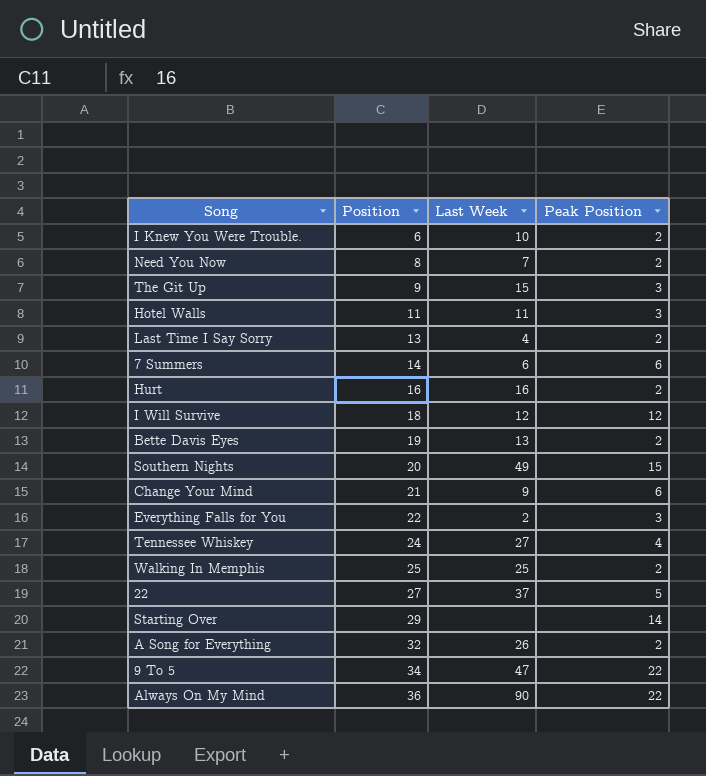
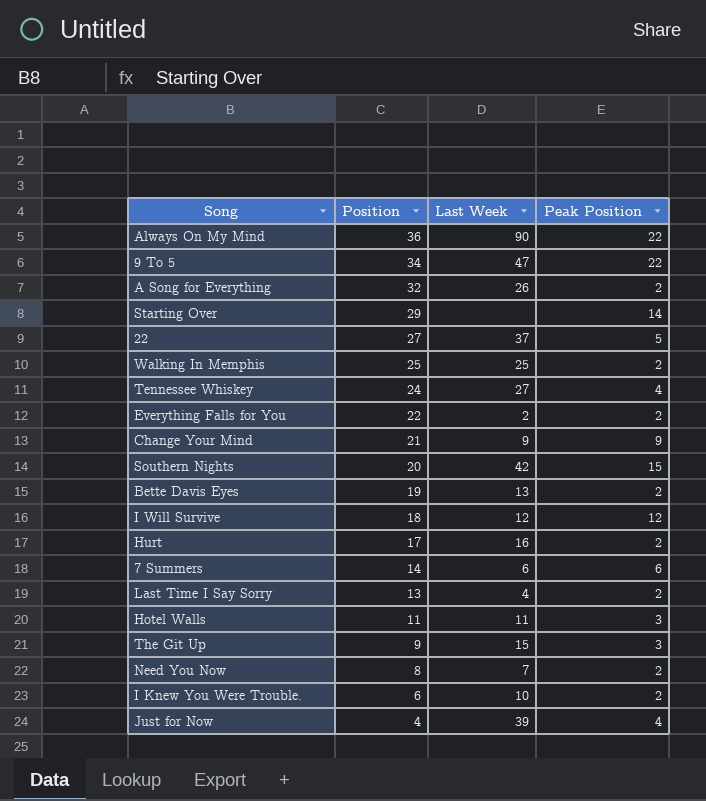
row order: Position ascending -> Position descending
Everything Falls for You | Peak Position: 3 -> 2
Change Your Mind | Peak Position: 6 -> 9
Southern Nights | Last Week: 49 -> 42
Hurt | Position: 16 -> 17
row Just for Now: none -> 4 | 39 | 4

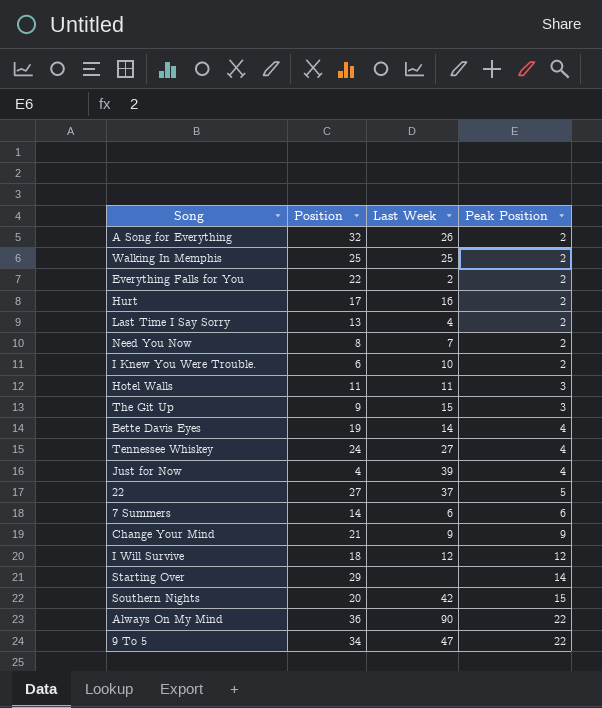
row order: Position descending -> Peak Position ascending
Bette Davis Eyes | Last Week: 13 -> 14
Bette Davis Eyes | Peak Position: 2 -> 4

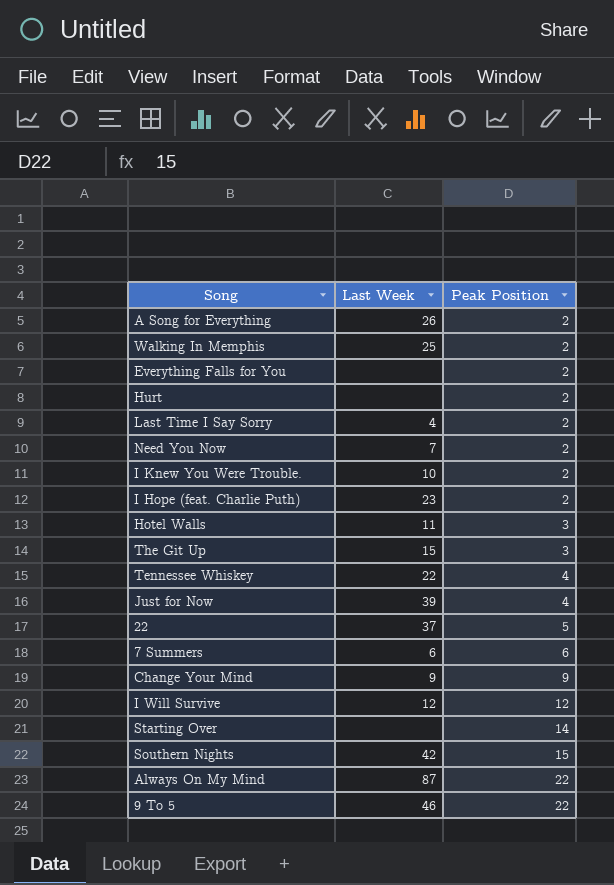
column Position | position: 2 -> none
row Bette Davis Eyes: 19 | 14 | 4 -> none
Everything Falls for You | Last Week: 2 -> none
Hurt | Last Week: 16 -> none
row I Hope (feat. Charlie Puth): none -> 23 | 2
Tennessee Whiskey | Last Week: 27 -> 22
Always On My Mind | Last Week: 90 -> 87
9 To 5 | Last Week: 47 -> 46

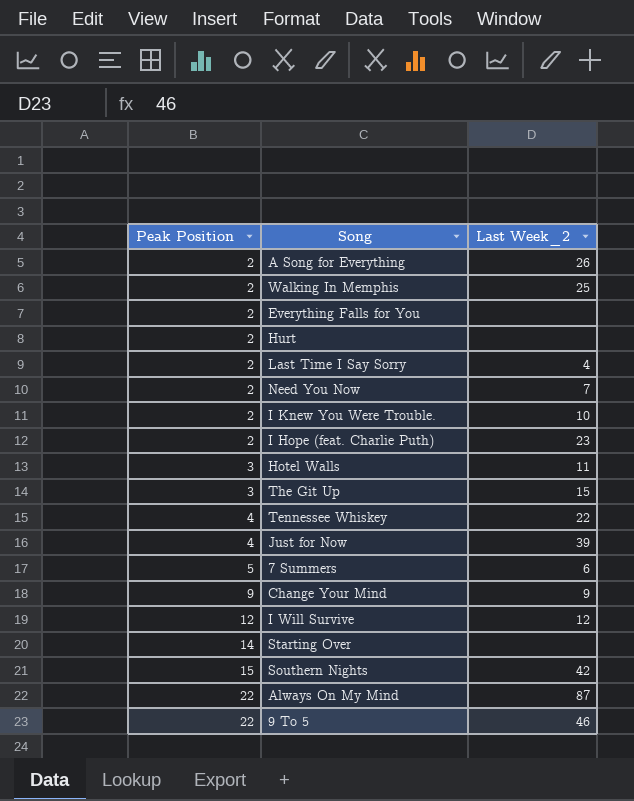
column Peak Position | position: 3 -> 1
column name: Last Week -> Last Week_2
row 22: 37 | 5 -> none
7 Summers | Peak Position: 6 -> 5

